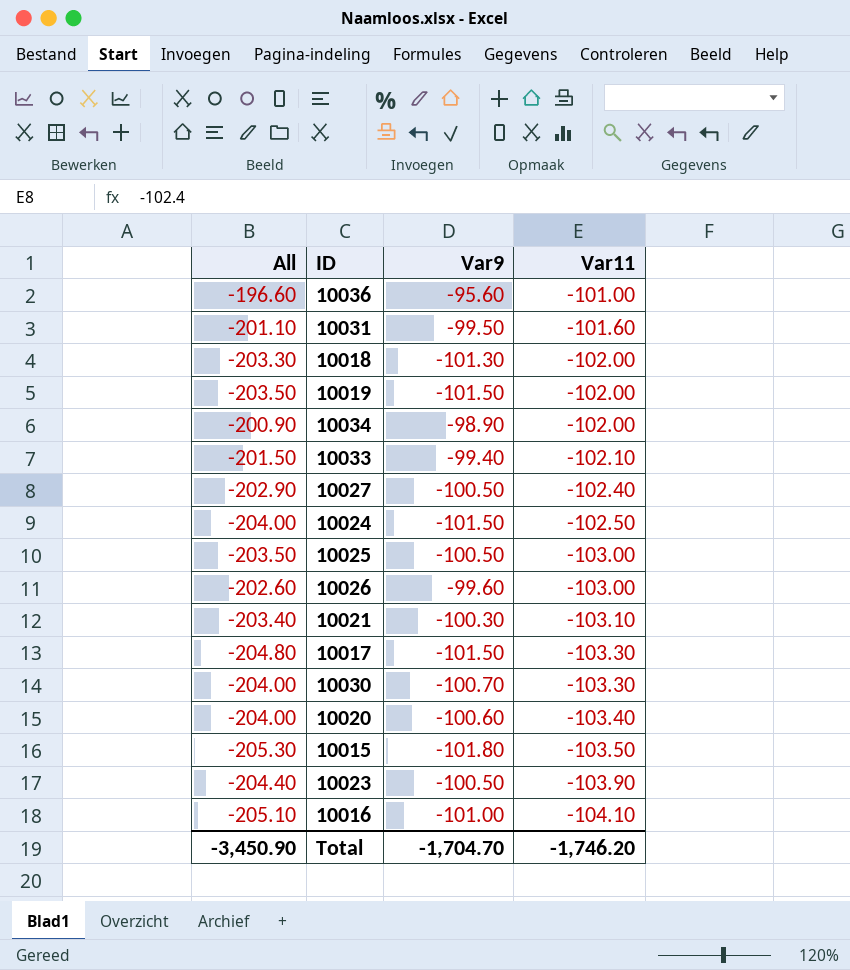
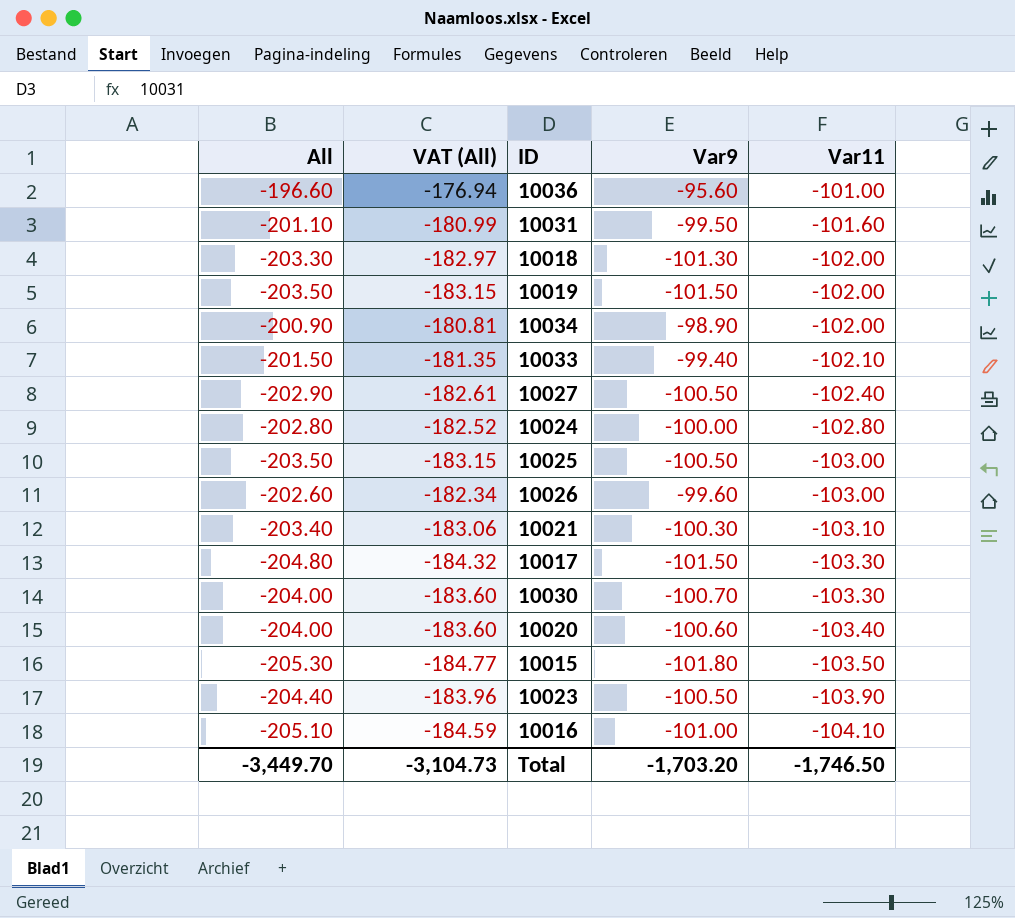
column VAT (All) | formula: none -> [All] * 0.9
10024 | All: -204.00 -> -202.80
10024 | Var9: -101.50 -> -100.00
10024 | Var11: -102.50 -> -102.80
Total | All: -3,450.90 -> -3,449.70
Total | Var9: -1,704.70 -> -1,703.20
Total | Var11: -1,746.20 -> -1,746.50

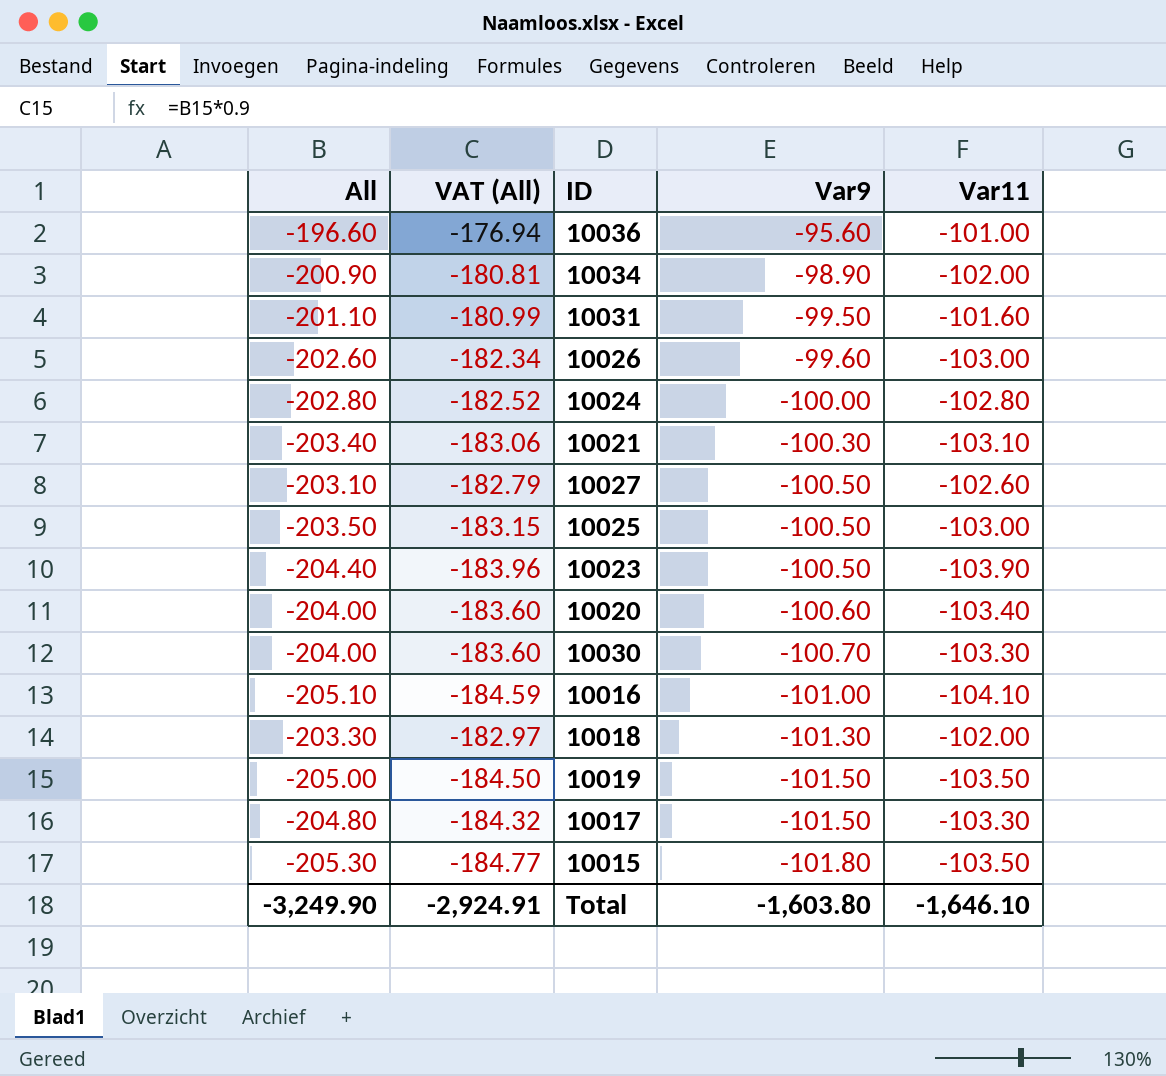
row order: Var11 descending -> Var9 descending
row 10033: -201.50 | -181.35 | -99.40 | -102.10 -> none
10027 | All: -202.90 -> -203.10
10027 | VAT (All): -182.61 -> -182.79
10027 | Var11: -102.40 -> -102.60
10019 | All: -203.50 -> -205.00
10019 | VAT (All): -183.15 -> -184.50
10019 | Var11: -102.00 -> -103.50
Total | All: -3,449.70 -> -3,249.90
Total | VAT (All): -3,104.73 -> -2,924.91
Total | Var9: -1,703.20 -> -1,603.80
Total | Var11: -1,746.50 -> -1,646.10

